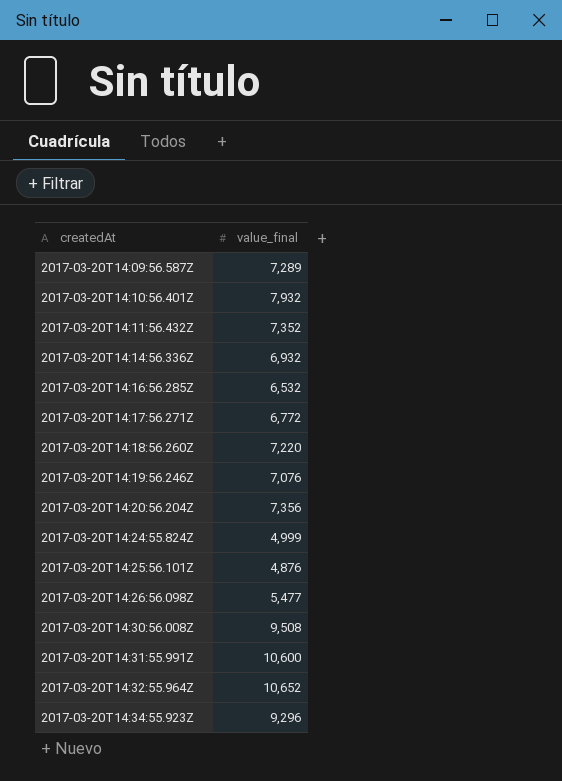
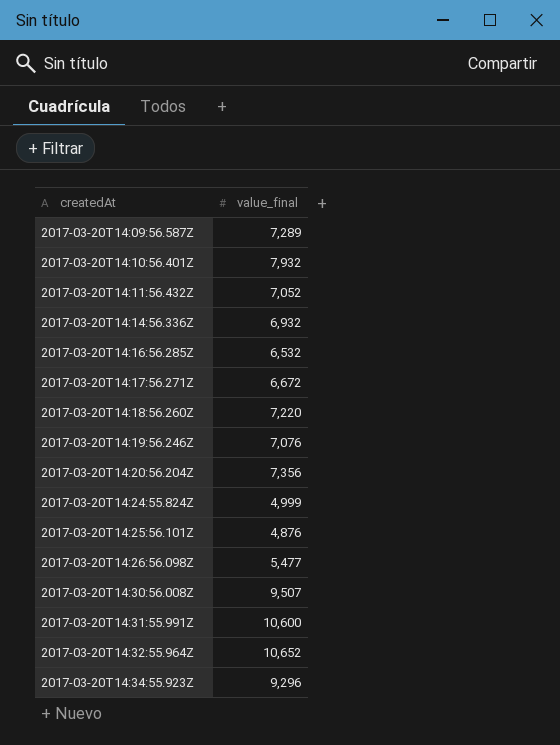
2017-03-20T14:11:56.432Z | value_final: 7,352 -> 7,052
2017-03-20T14:17:56.271Z | value_final: 6,772 -> 6,672
2017-03-20T14:30:56.008Z | value_final: 9,508 -> 9,507

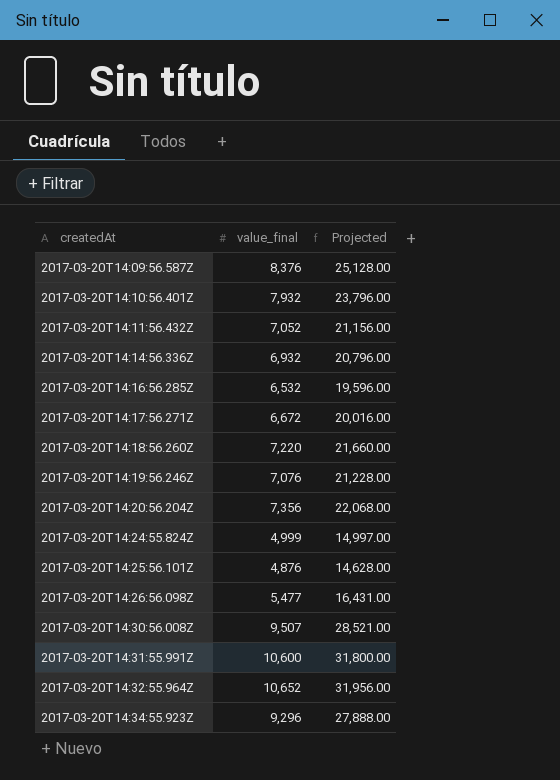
column Projected | formula: none -> [value_final] * 3
2017-03-20T14:09:56.587Z | value_final: 7,289 -> 8,376

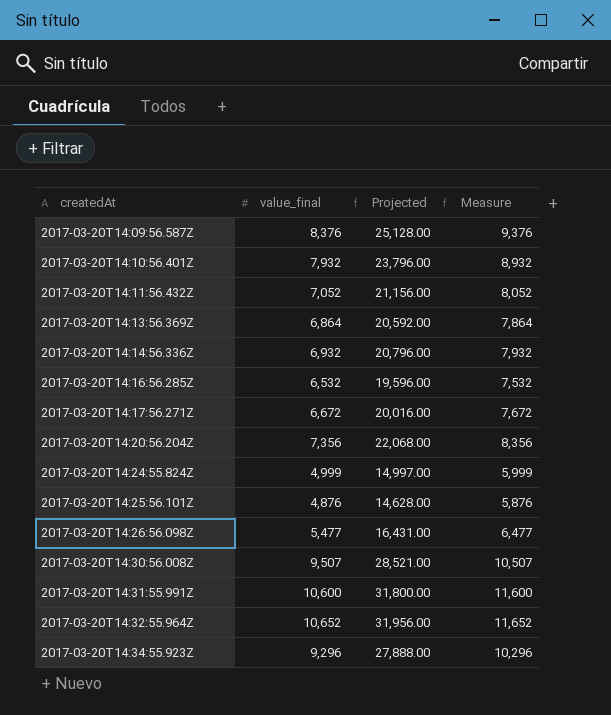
column Measure | formula: none -> [value_final] + 1000
row 2017-03-20T14:18:56.260Z: 7,220 | 21,660.00 -> none
row 2017-03-20T14:19:56.246Z: 7,076 | 21,228.00 -> none
row 2017-03-20T14:13:56.369Z: none -> 6,864 | 20,592.00 | 7,864

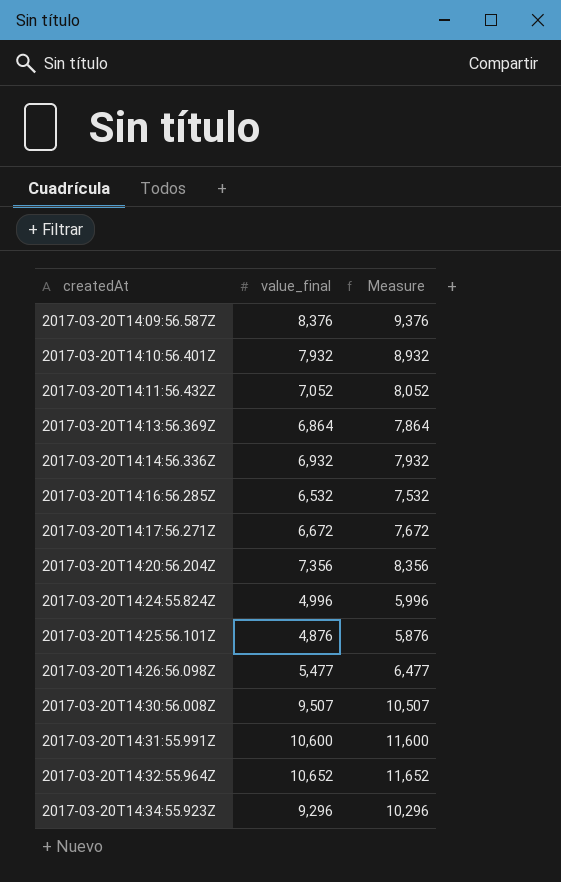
column Projected | formula: [value_final] * 3 -> none
2017-03-20T14:24:55.824Z | value_final: 4,999 -> 4,996
2017-03-20T14:24:55.824Z | Measure: 5,999 -> 5,996

